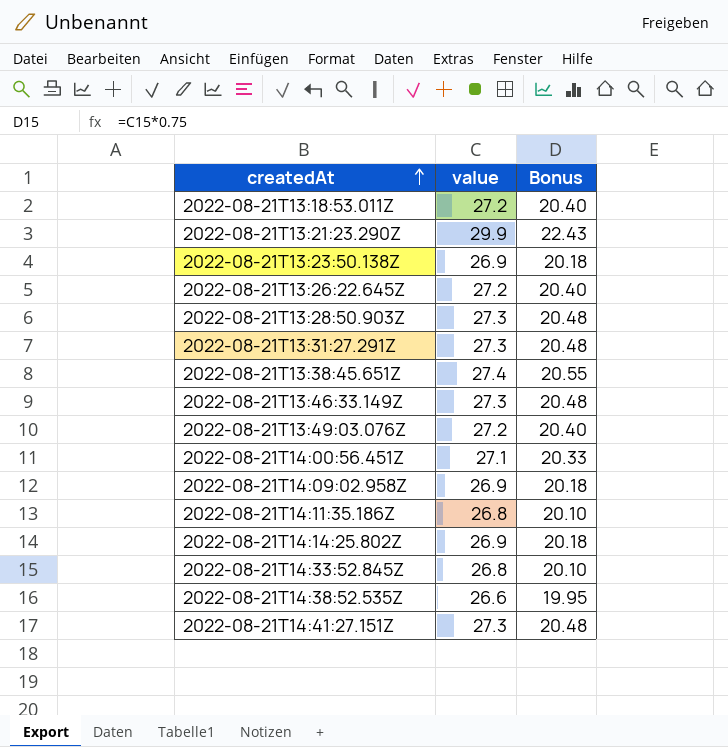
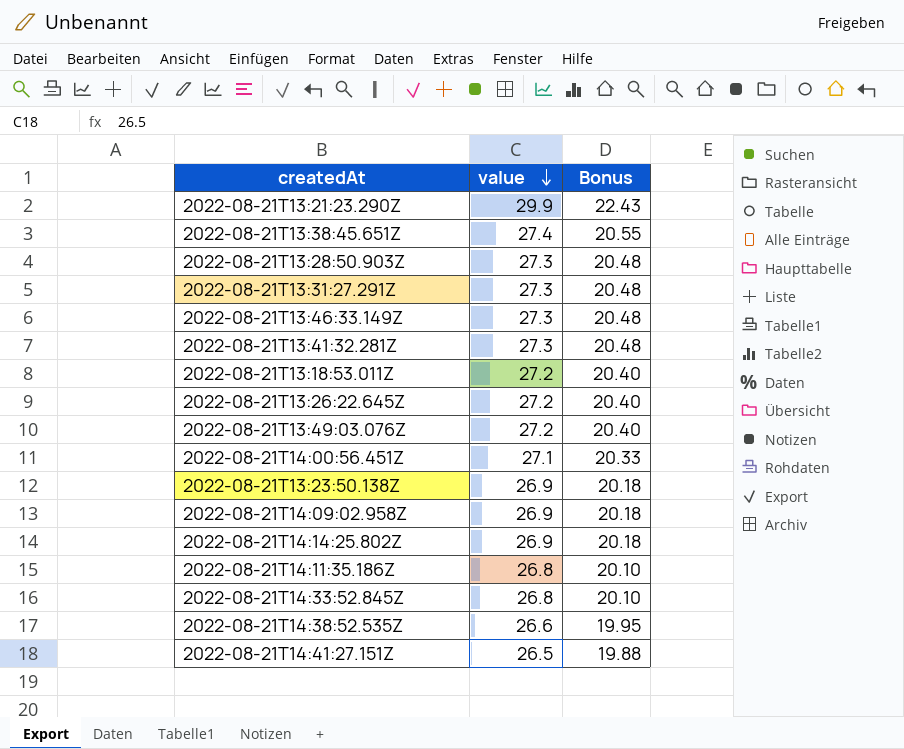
row order: createdAt ascending -> value descending
row 2022-08-21T13:41:32.281Z: none -> 27.3 | 20.48
2022-08-21T14:41:27.151Z | value: 27.3 -> 26.5
2022-08-21T14:41:27.151Z | Bonus: 20.48 -> 19.88

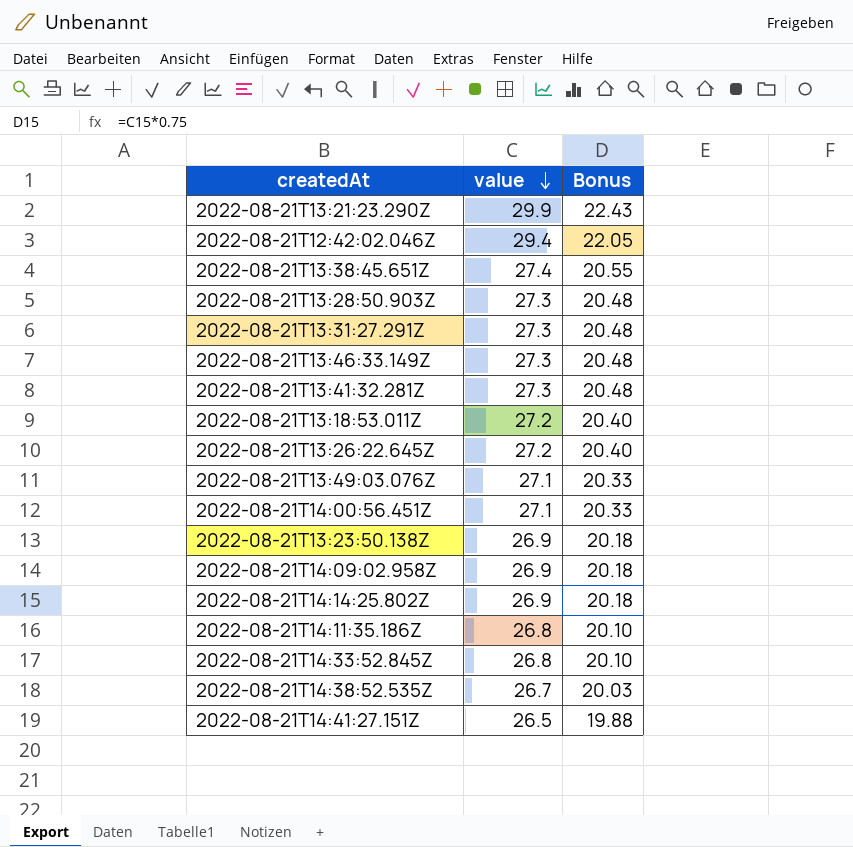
row 2022-08-21T12:42:02.046Z: none -> 29.4 | 22.05
2022-08-21T13:49:03.076Z | value: 27.2 -> 27.1
2022-08-21T13:49:03.076Z | Bonus: 20.40 -> 20.33
2022-08-21T14:38:52.535Z | value: 26.6 -> 26.7
2022-08-21T14:38:52.535Z | Bonus: 19.95 -> 20.03

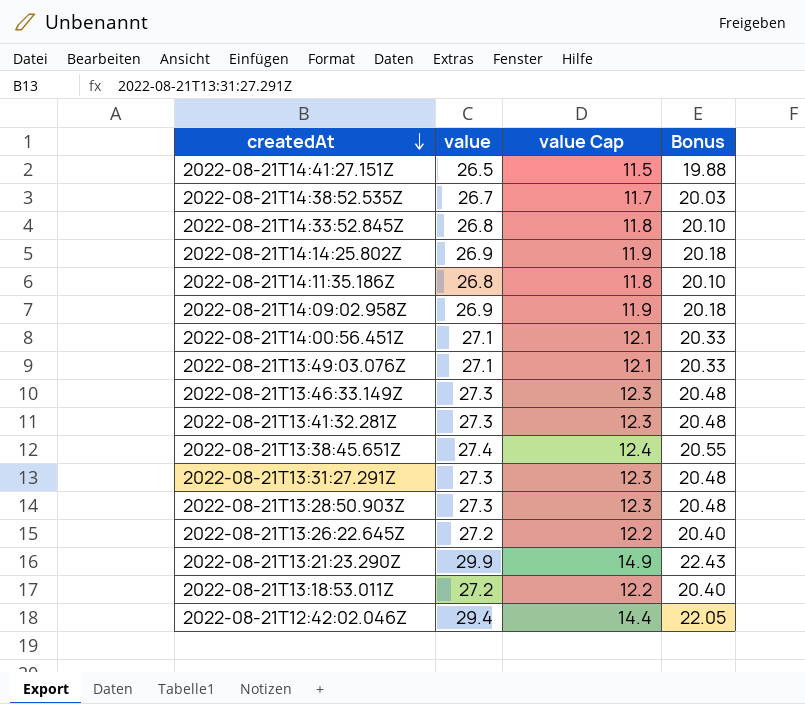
row order: value descending -> createdAt descending
column value Cap | formula: none -> [value] - 15
row 2022-08-21T13:23:50.138Z: 26.9 | 20.18 -> none

